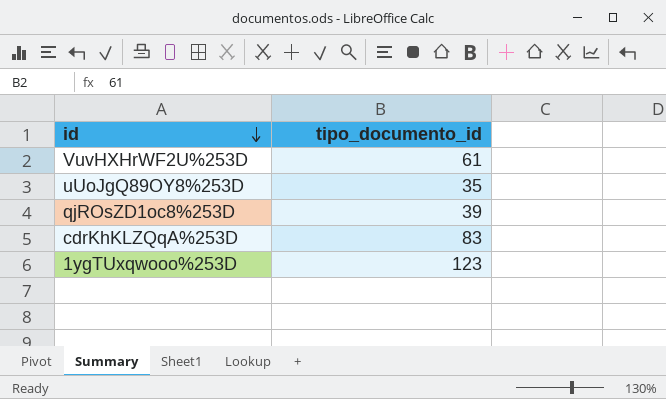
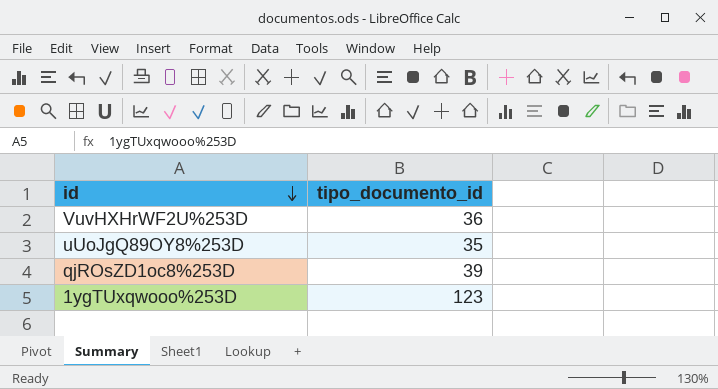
row cdrKhKLZQqA%253D: 83 -> none
VuvHXHrWF2U%253D | tipo_documento_id: 61 -> 36

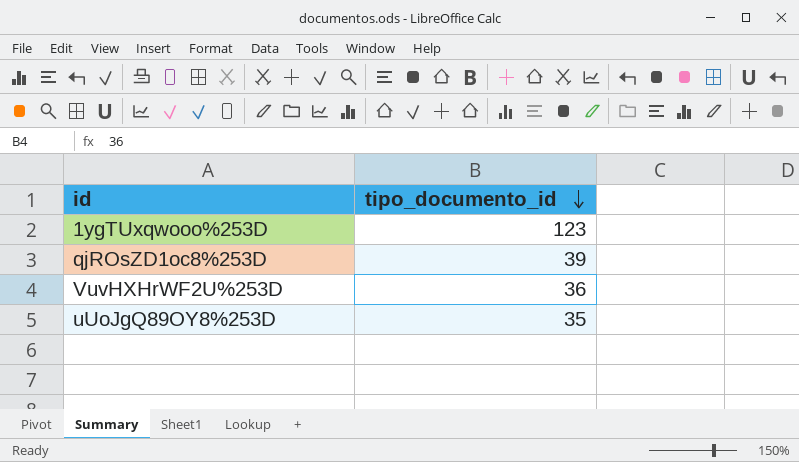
row order: id descending -> tipo_documento_id descending

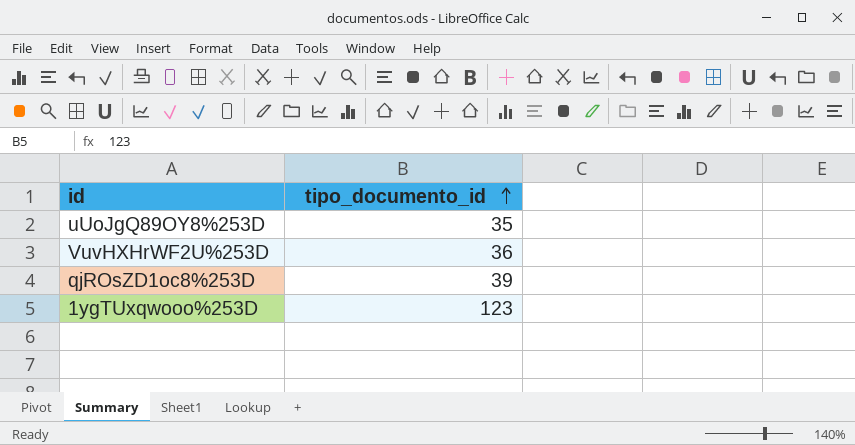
row order: tipo_documento_id descending -> tipo_documento_id ascending

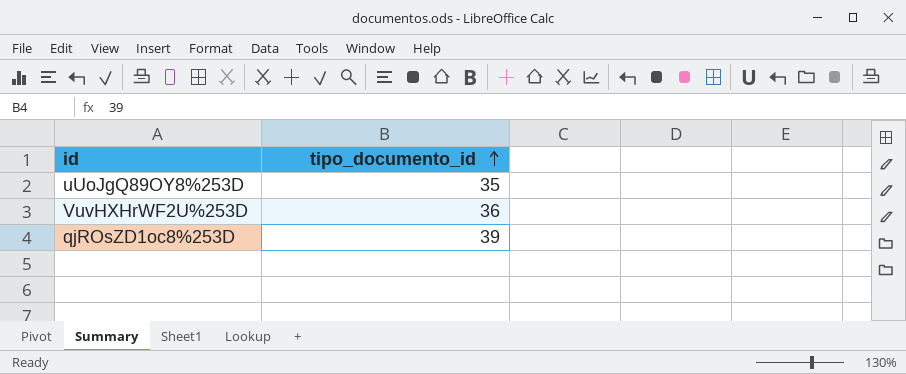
row 1ygTUxqwooo%253D: 123 -> none

